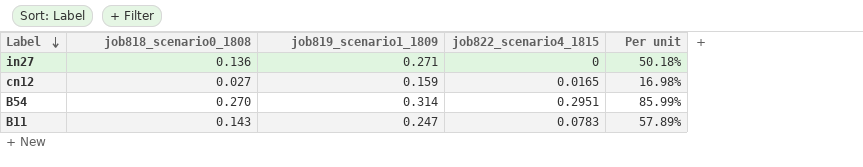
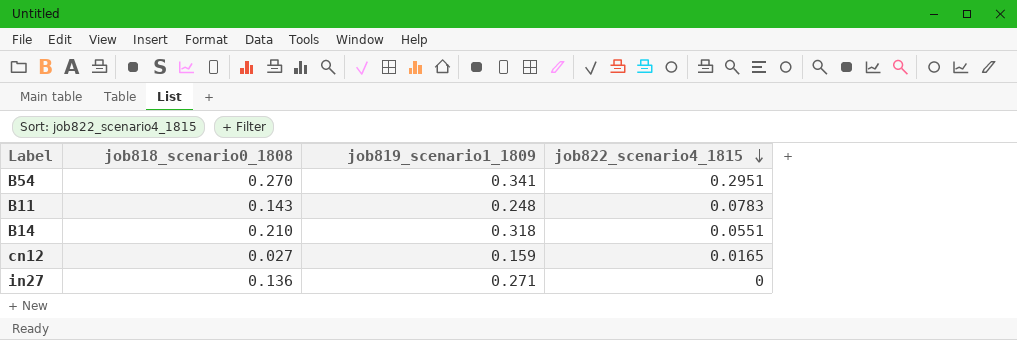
row order: Label descending -> job822_scenario4_1815 descending
column Per unit | formula: [job818_scenario0_1808] / [job819_scenario1_1809] -> none
B54 | job819_scenario1_1809: 0.314 -> 0.341
B11 | job819_scenario1_1809: 0.247 -> 0.248
row B14: none -> 0.210 | 0.318 | 0.0551

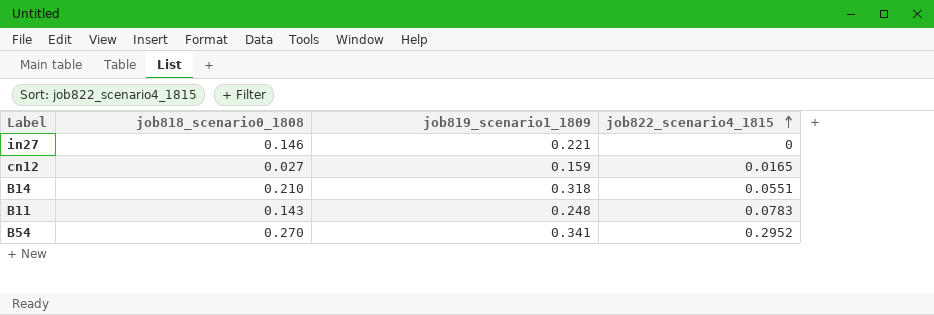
row order: job822_scenario4_1815 descending -> job822_scenario4_1815 ascending
in27 | job818_scenario0_1808: 0.136 -> 0.146
in27 | job819_scenario1_1809: 0.271 -> 0.221
B54 | job822_scenario4_1815: 0.2951 -> 0.2952

